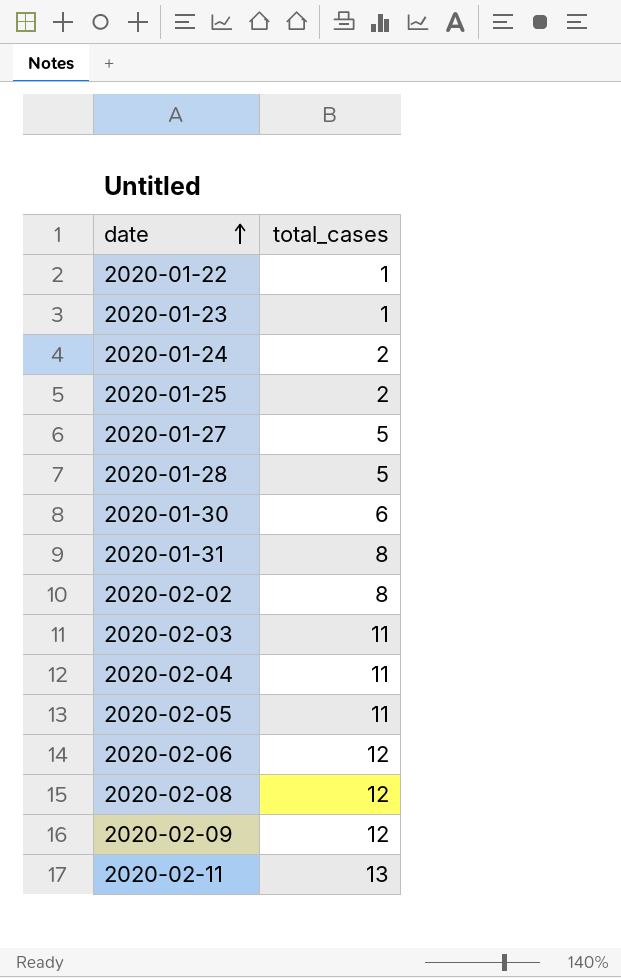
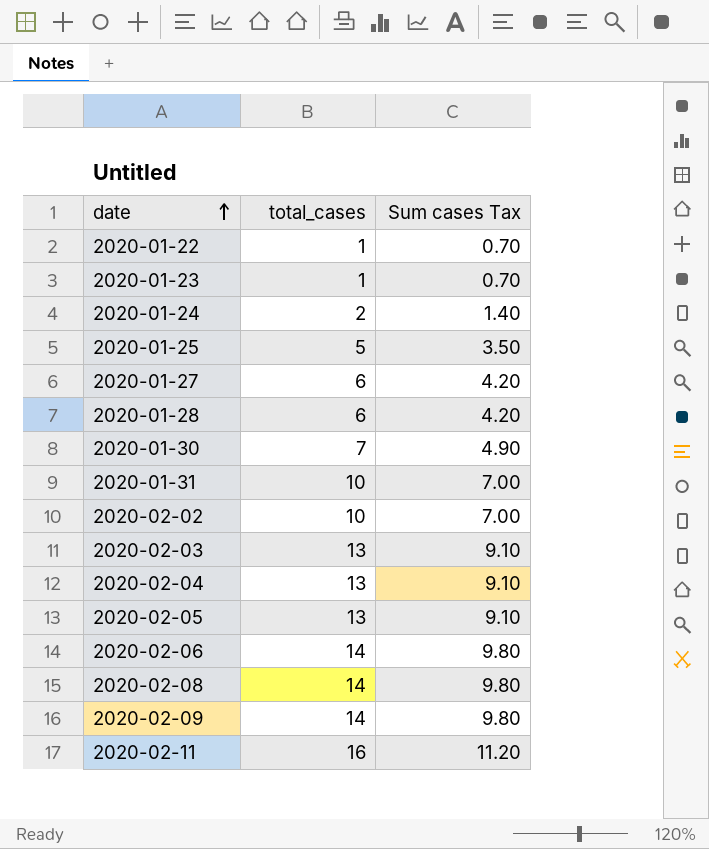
column Sum cases Tax | formula: none -> [total_cases] * 0.7
2020-01-25 | total_cases: 2 -> 5
2020-01-27 | total_cases: 5 -> 6
2020-01-28 | total_cases: 5 -> 6
2020-01-30 | total_cases: 6 -> 7
2020-01-31 | total_cases: 8 -> 10
2020-02-02 | total_cases: 8 -> 10
2020-02-03 | total_cases: 11 -> 13
2020-02-04 | total_cases: 11 -> 13
2020-02-05 | total_cases: 11 -> 13
2020-02-06 | total_cases: 12 -> 14
2020-02-08 | total_cases: 12 -> 14
2020-02-09 | total_cases: 12 -> 14
2020-02-11 | total_cases: 13 -> 16

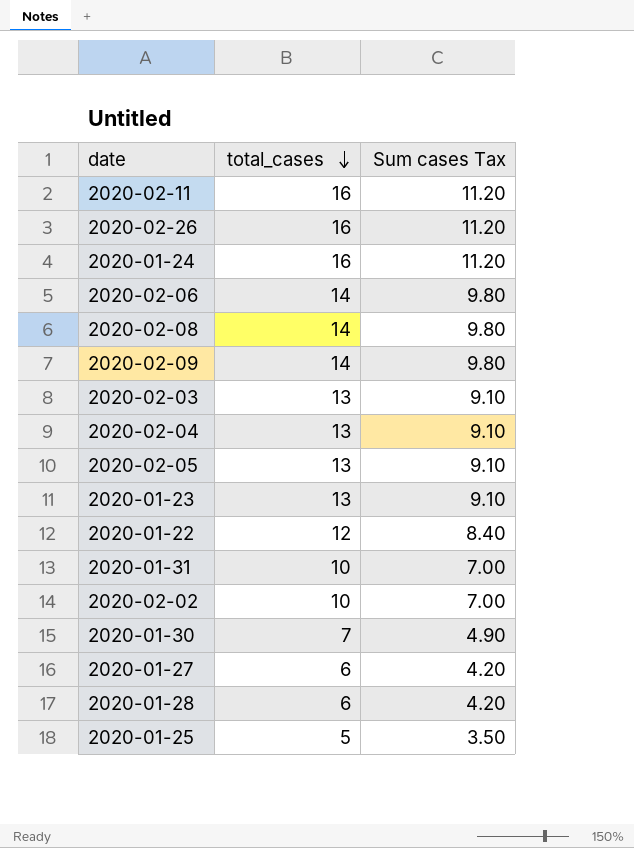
row order: date ascending -> total_cases descending
row 2020-02-26: none -> 16 | 11.20
2020-01-24 | total_cases: 2 -> 16
2020-01-24 | Sum cases Tax: 1.40 -> 11.20
2020-01-23 | total_cases: 1 -> 13
2020-01-23 | Sum cases Tax: 0.70 -> 9.10
2020-01-22 | total_cases: 1 -> 12
2020-01-22 | Sum cases Tax: 0.70 -> 8.40

